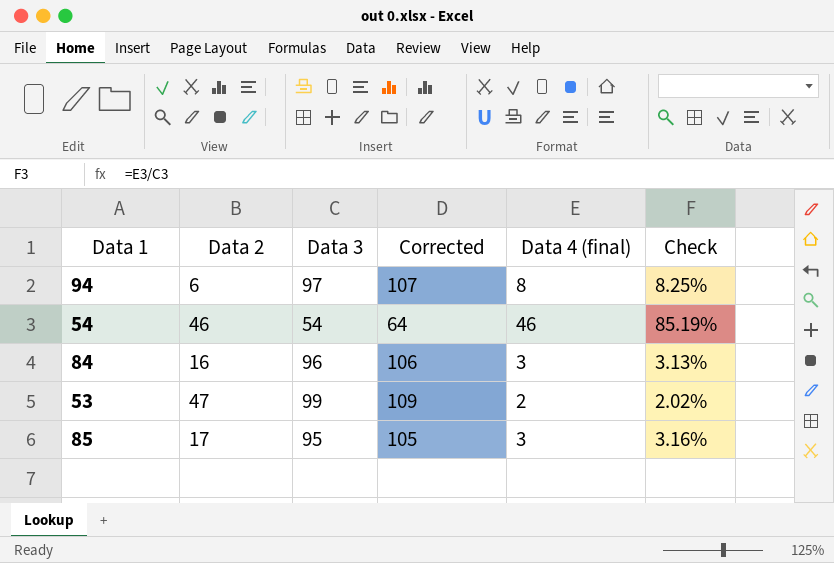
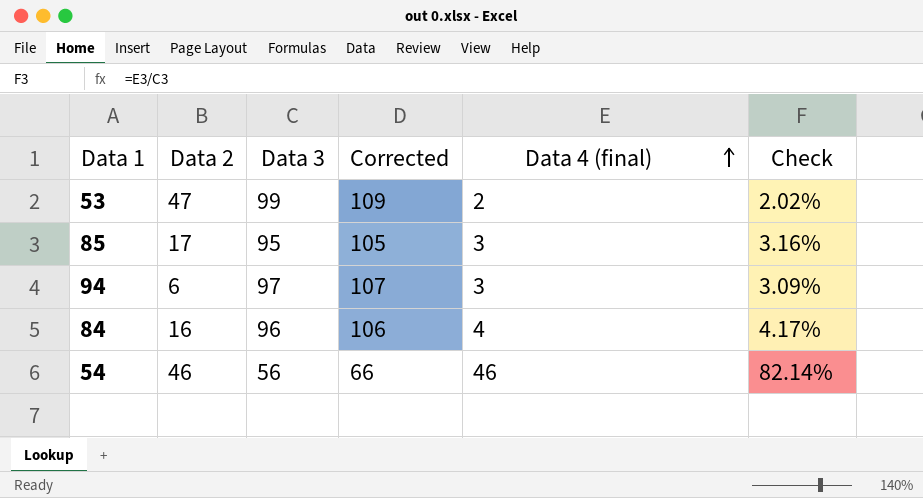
row order: none -> Data 4 (final) ascending
94 | Data 4 (final): 8 -> 3
94 | Check: 8.25% -> 3.09%
84 | Data 4 (final): 3 -> 4
84 | Check: 3.13% -> 4.17%
54 | Data 3: 54 -> 56
54 | Corrected: 64 -> 66
54 | Check: 85.19% -> 82.14%

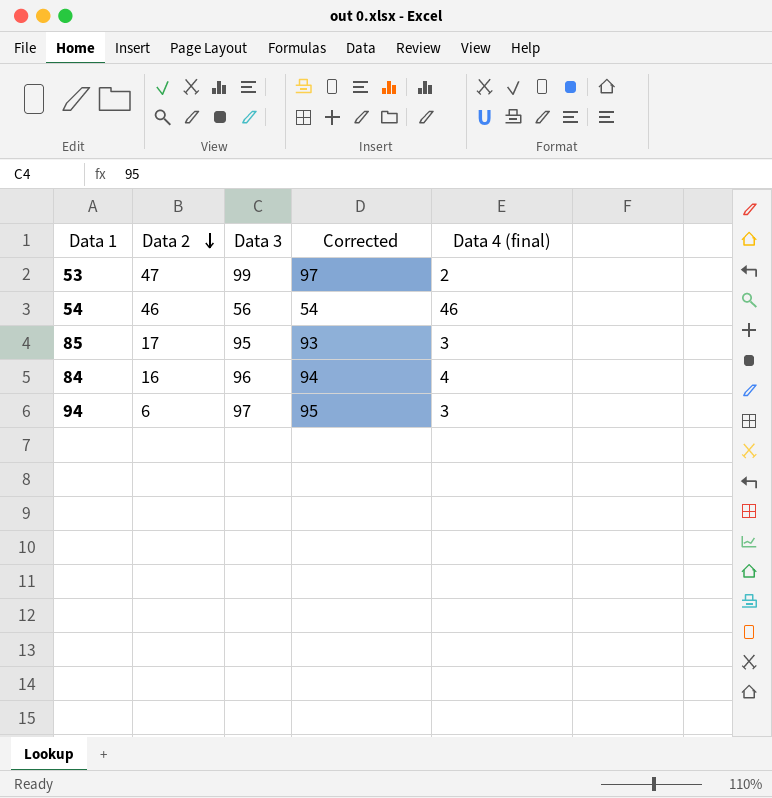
row order: Data 4 (final) ascending -> Data 2 descending
column Check | formula: [Data 4 (final)] / [Data 3] -> none
column Corrected | formula: [Data 3] + 10 -> [Data 3] - 2

